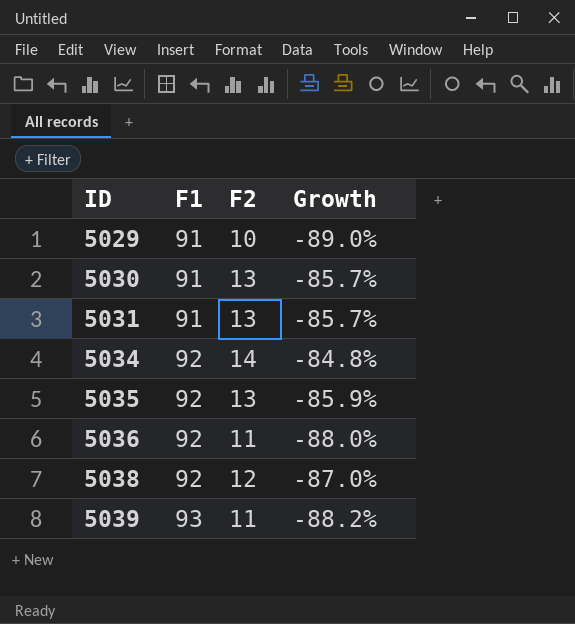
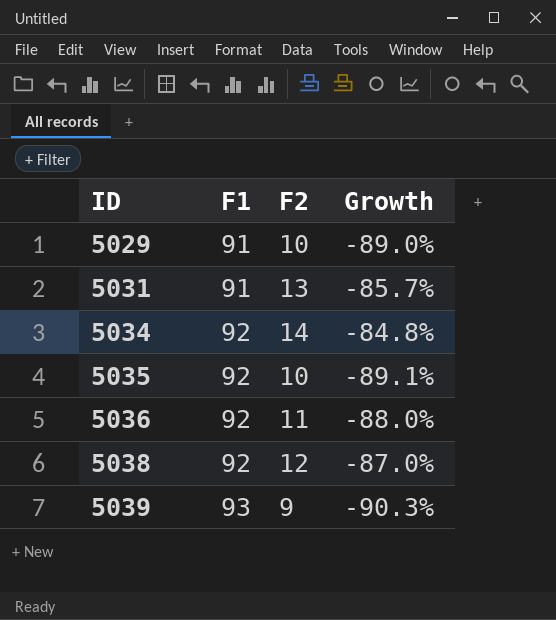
row 5030: 91 | 13 | -85.7% -> none
5035 | F2: 13 -> 10
5035 | Growth: -85.9% -> -89.1%
5039 | F2: 11 -> 9
5039 | Growth: -88.2% -> -90.3%

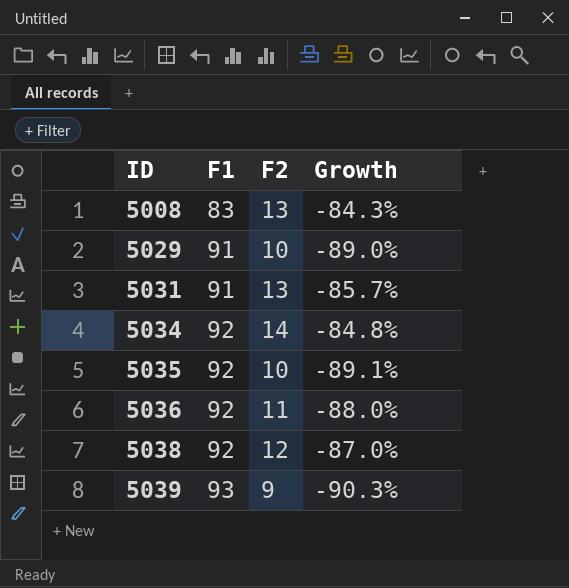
row 5008: none -> 83 | 13 | -84.3%

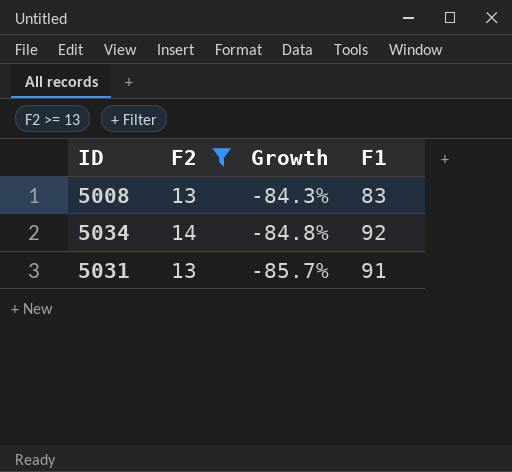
filter: none -> F2 >= 13
row order: ID ascending -> Growth descending
column F1 | position: 2 -> 4

